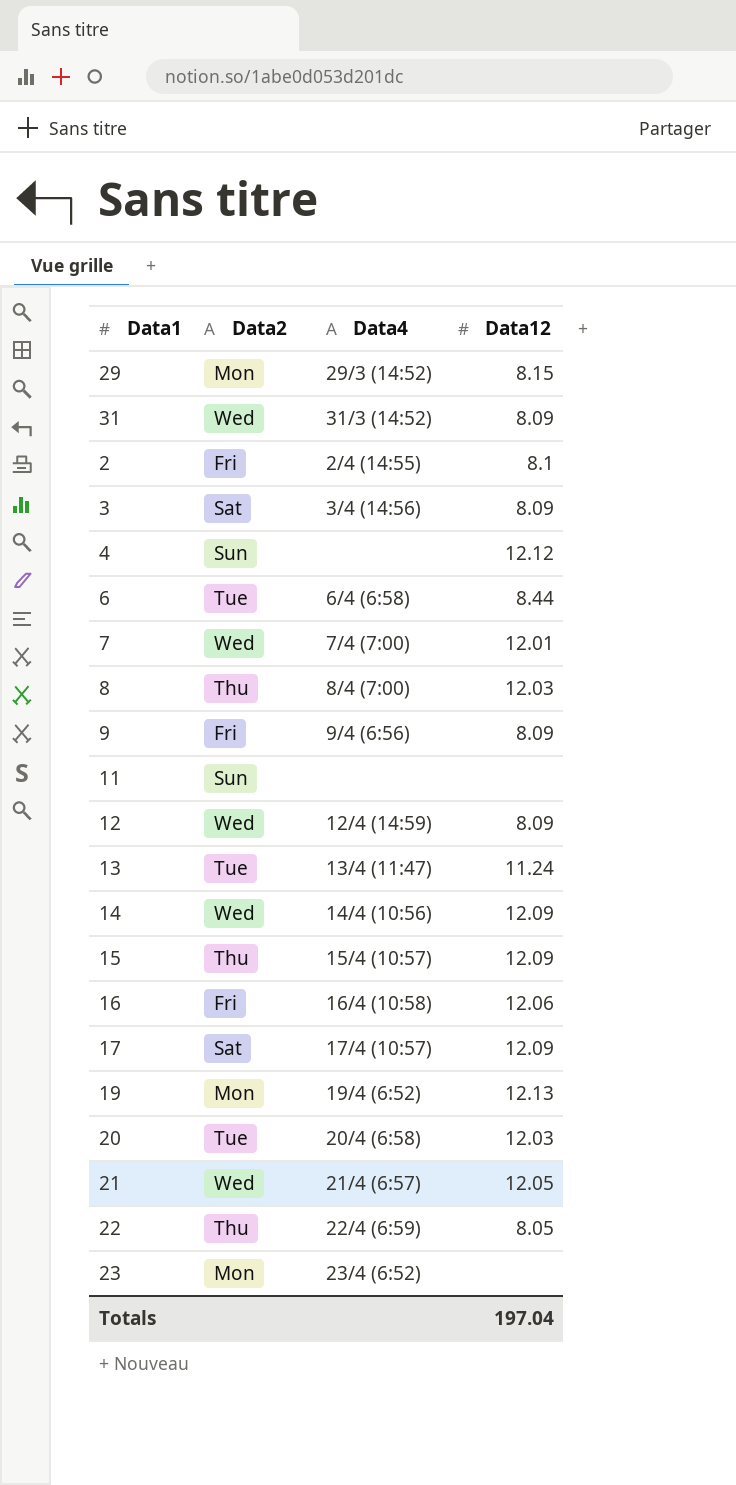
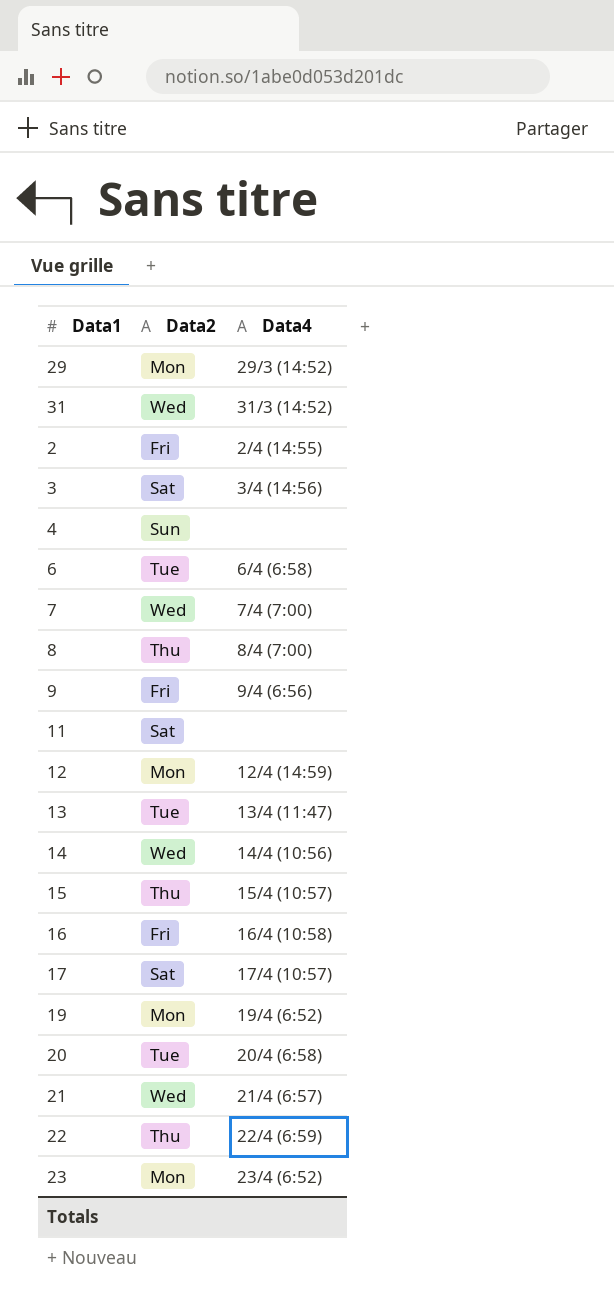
column Data12 | position: 4 -> none
11 | Data2: Sun -> Sat
12 | Data2: Wed -> Mon

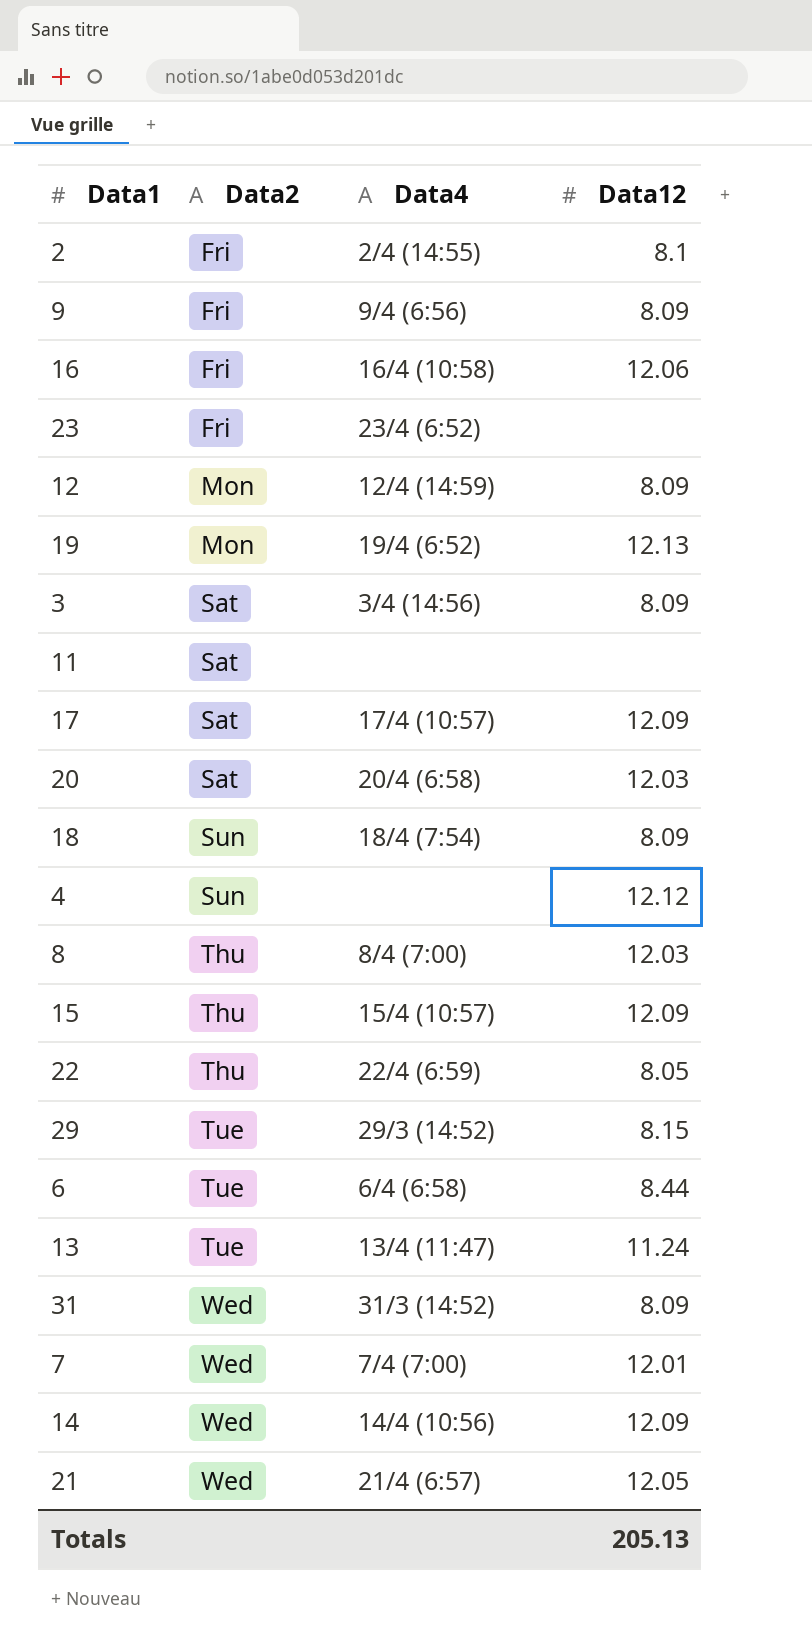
row order: none -> Data2 ascending
column Data12 | position: none -> 4
23 | Data2: Mon -> Fri
20 | Data2: Tue -> Sat
row 18: none -> Sun | 18/4 (7:54) | 8.09
29 | Data2: Mon -> Tue

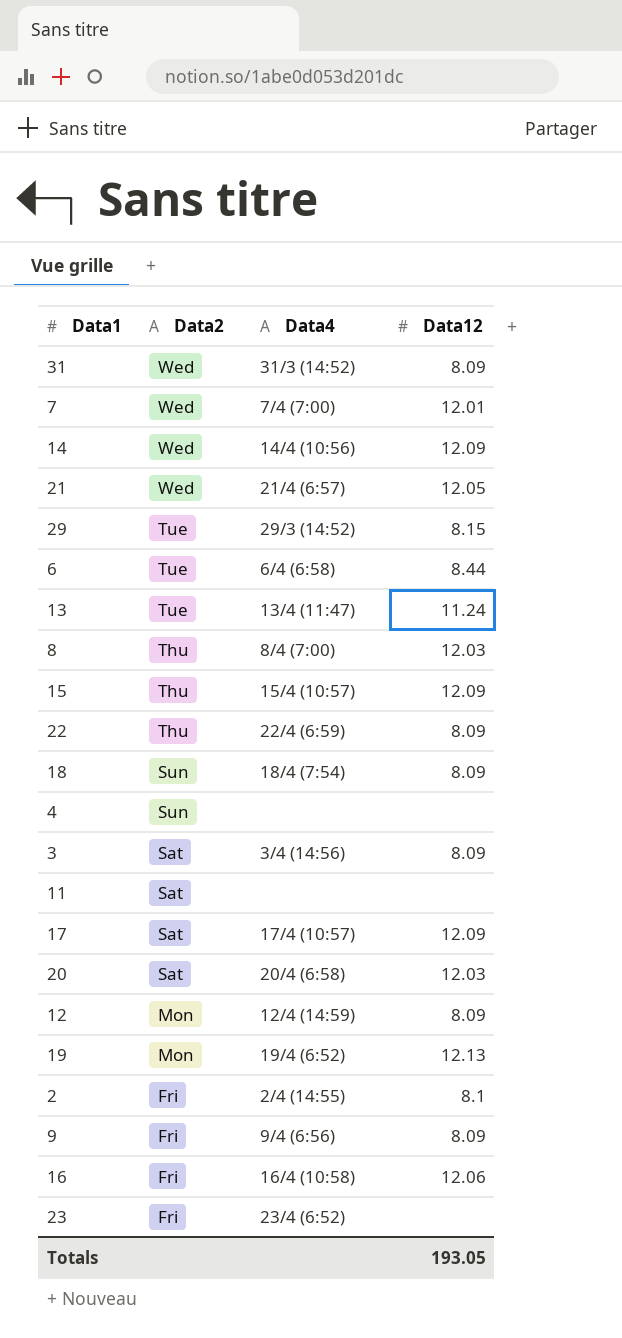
row order: Data2 ascending -> Data2 descending
22 | Data12: 8.05 -> 8.09
4 | Data12: 12.12 -> none
Totals | Data12: 205.13 -> 193.05

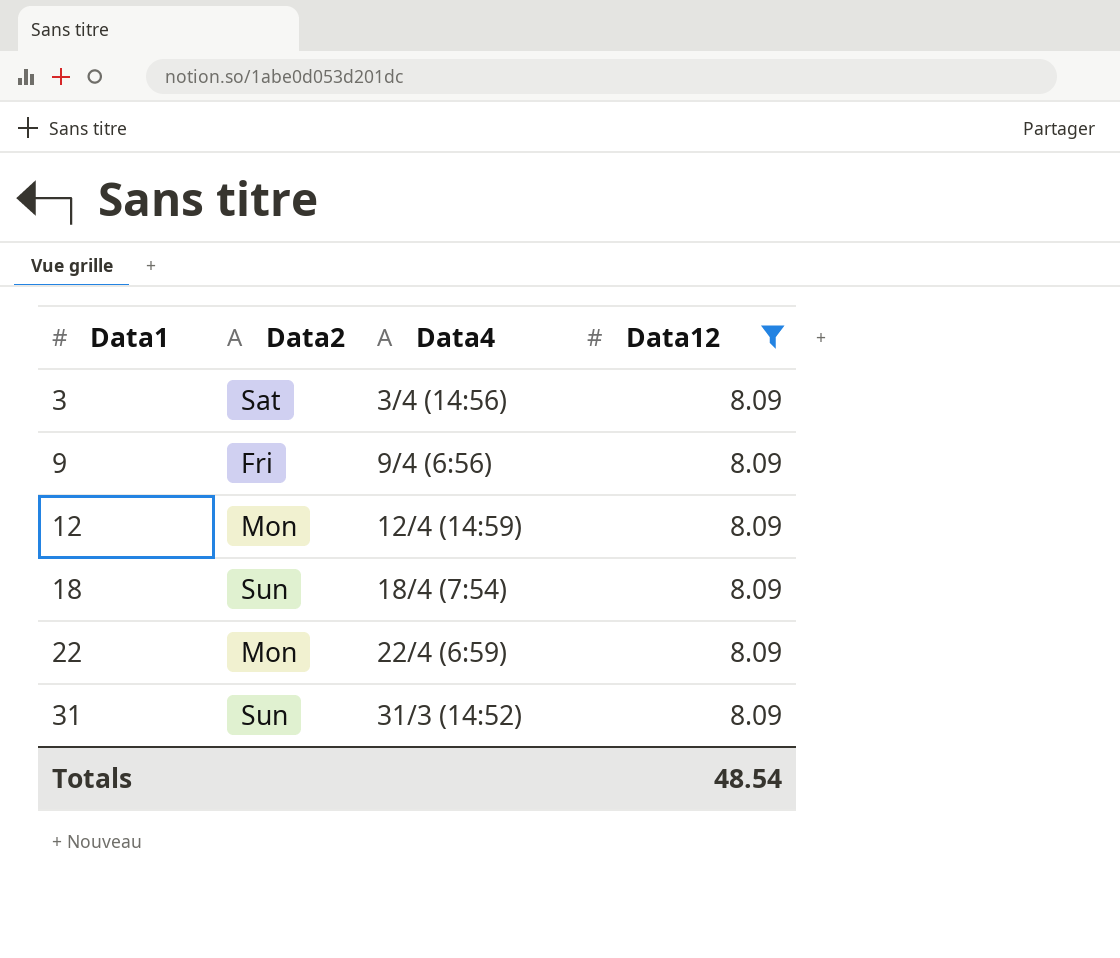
filter: none -> Data12 = 8.09
row order: Data2 descending -> Data1 ascending
22 | Data2: Thu -> Mon
31 | Data2: Wed -> Sun
Totals | Data12: 193.05 -> 48.54

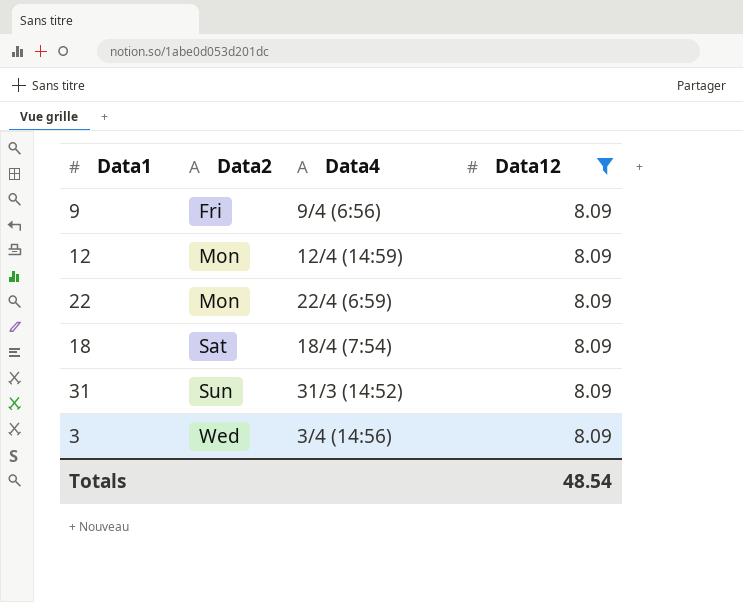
row order: Data1 ascending -> Data2 ascending
18 | Data2: Sun -> Sat
3 | Data2: Sat -> Wed

